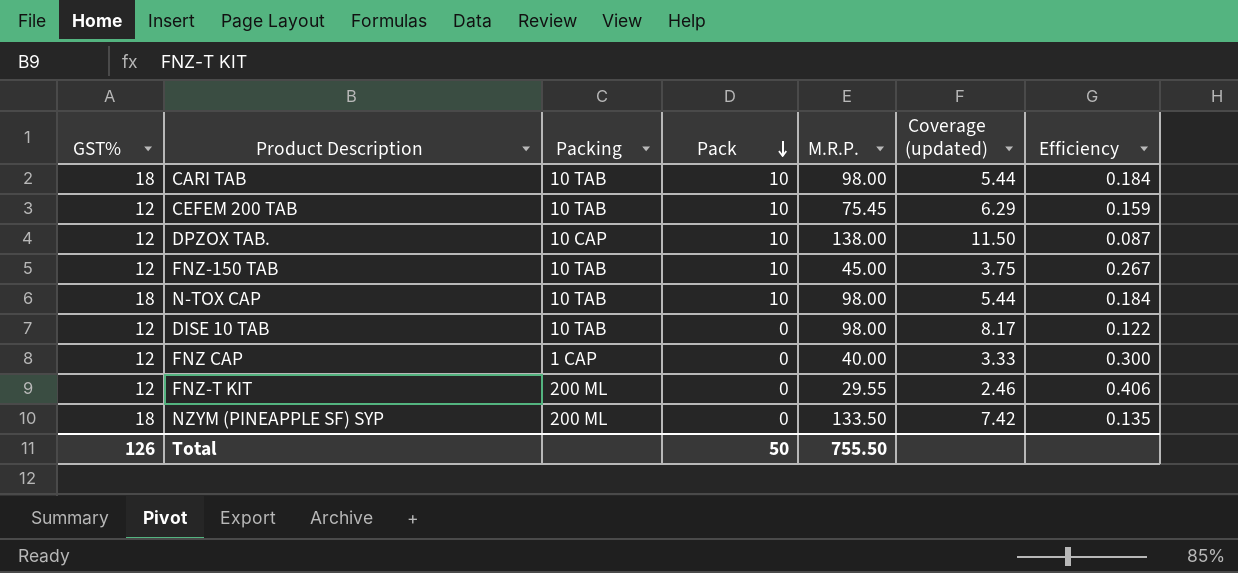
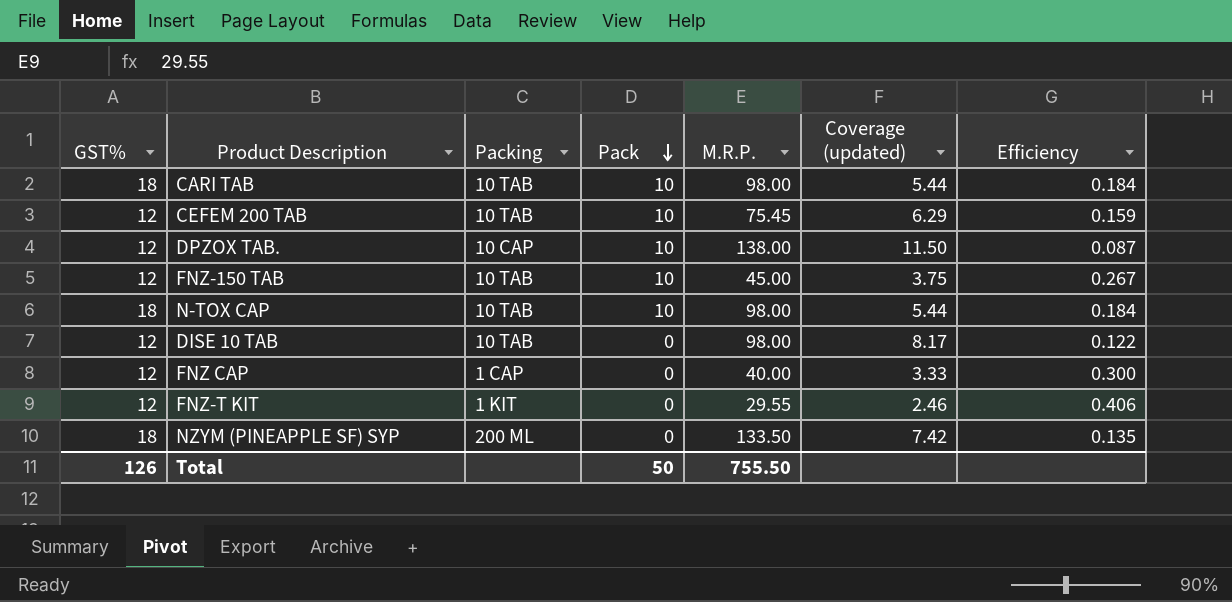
FNZ-T KIT | Packing: 200 ML -> 1 KIT

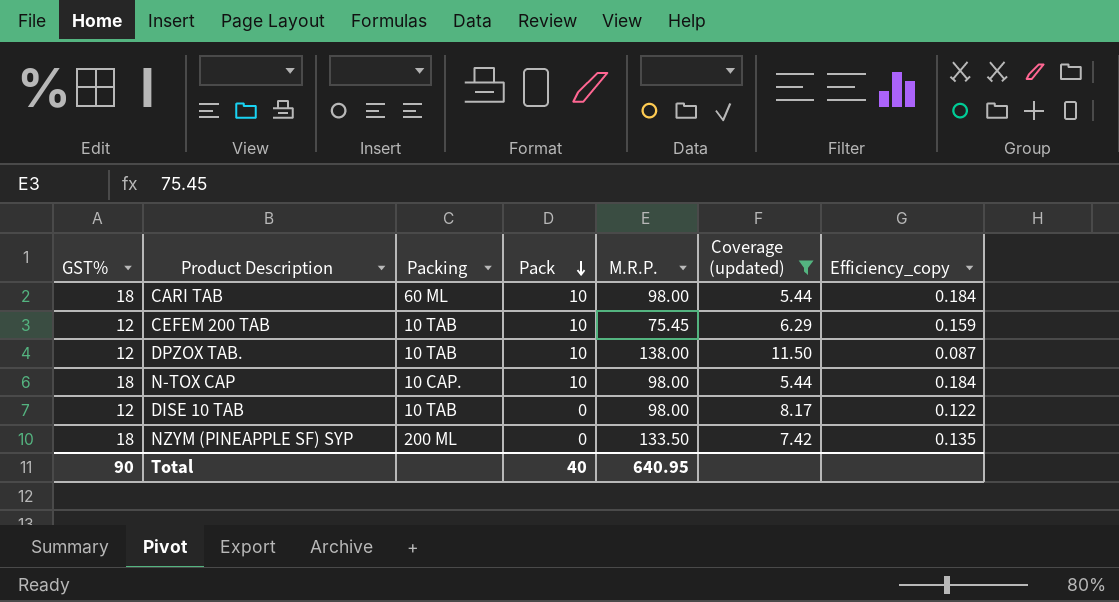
filter: none -> Coverage (updated) >= 5.44
column name: Efficiency -> Efficiency_copy
CARI TAB | Packing: 10 TAB -> 60 ML
DPZOX TAB. | Packing: 10 CAP -> 10 TAB
N-TOX CAP | Packing: 10 TAB -> 10 CAP.
Total | GST%: 126 -> 90
Total | Pack: 50 -> 40
Total | M.R.P.: 755.50 -> 640.95

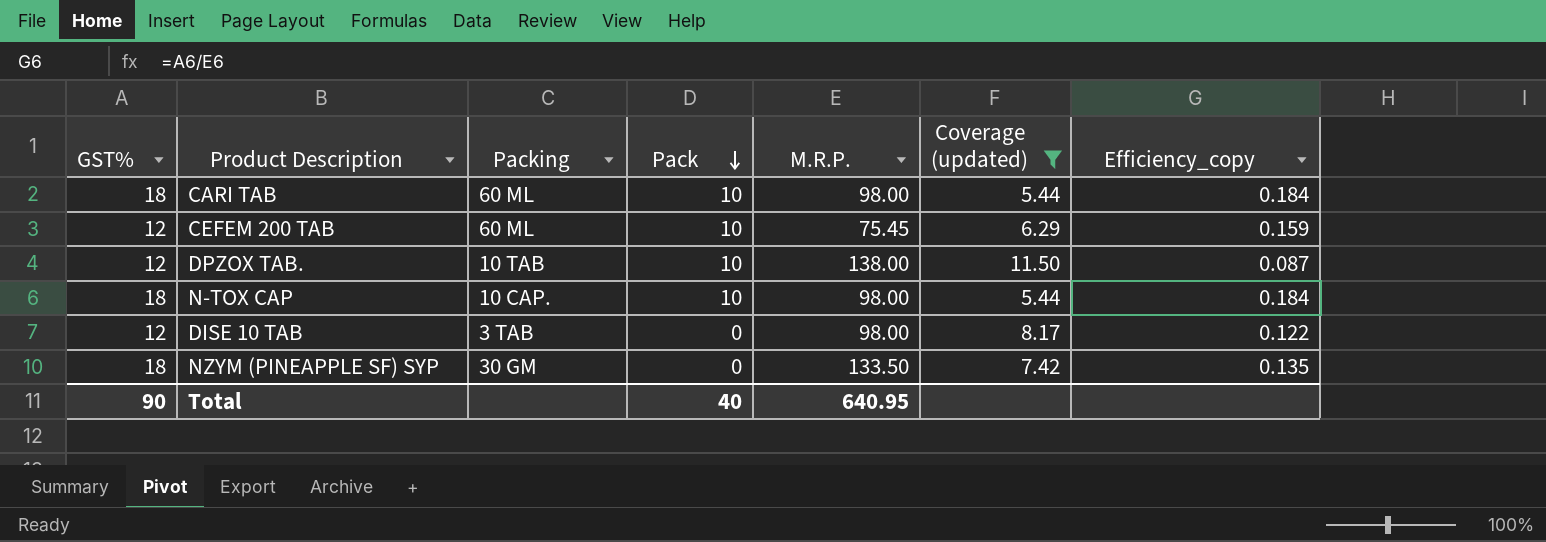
CEFEM 200 TAB | Packing: 10 TAB -> 60 ML
DISE 10 TAB | Packing: 10 TAB -> 3 TAB
NZYM (PINEAPPLE SF) SYP | Packing: 200 ML -> 30 GM

